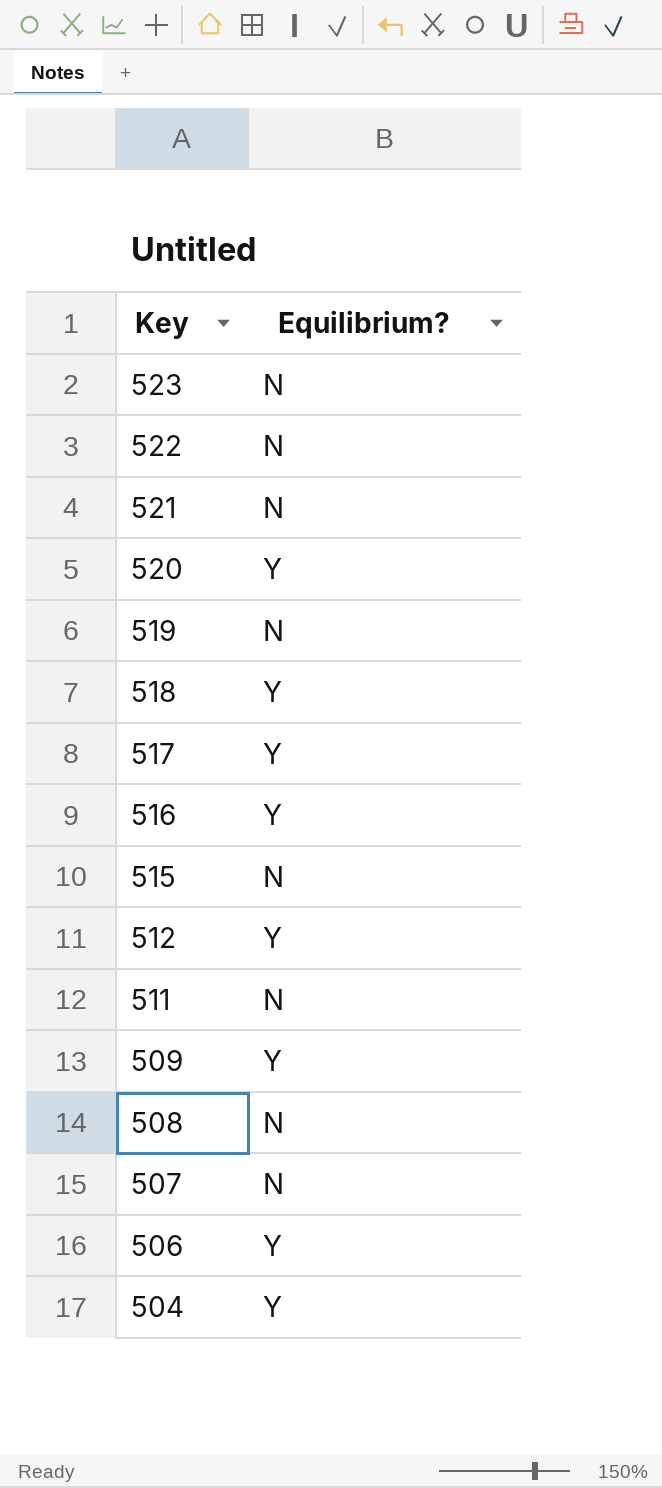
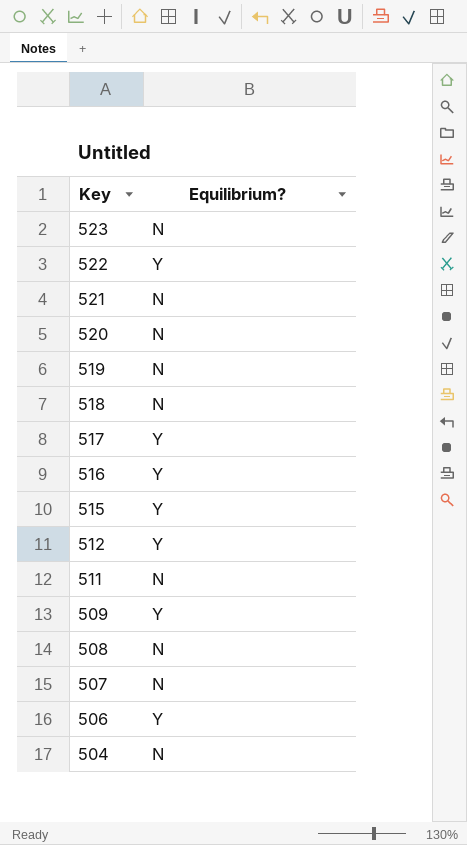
522 | Equilibrium?: N -> Y
520 | Equilibrium?: Y -> N
518 | Equilibrium?: Y -> N
515 | Equilibrium?: N -> Y
504 | Equilibrium?: Y -> N

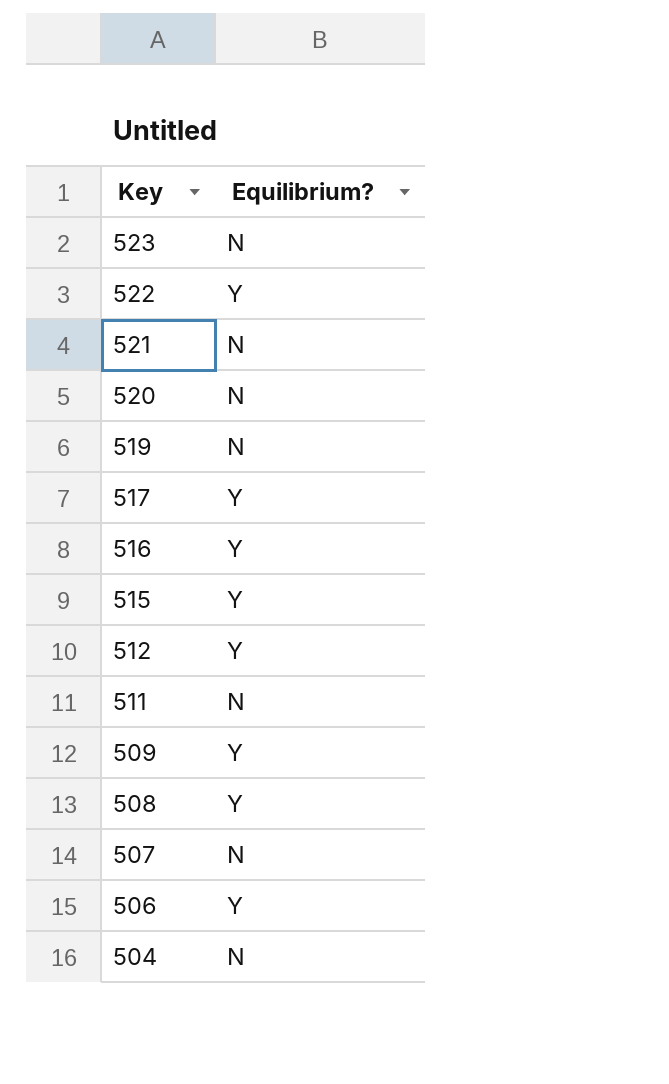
row 518: N -> none
508 | Equilibrium?: N -> Y

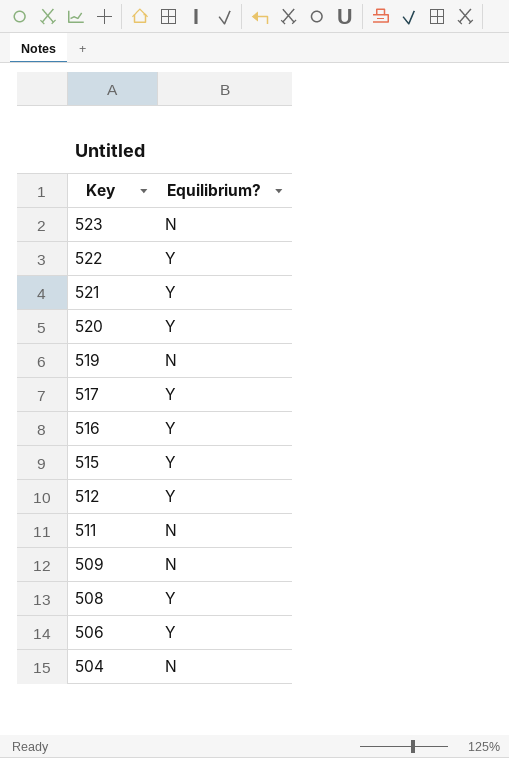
row 507: N -> none
521 | Equilibrium?: N -> Y
520 | Equilibrium?: N -> Y
509 | Equilibrium?: Y -> N

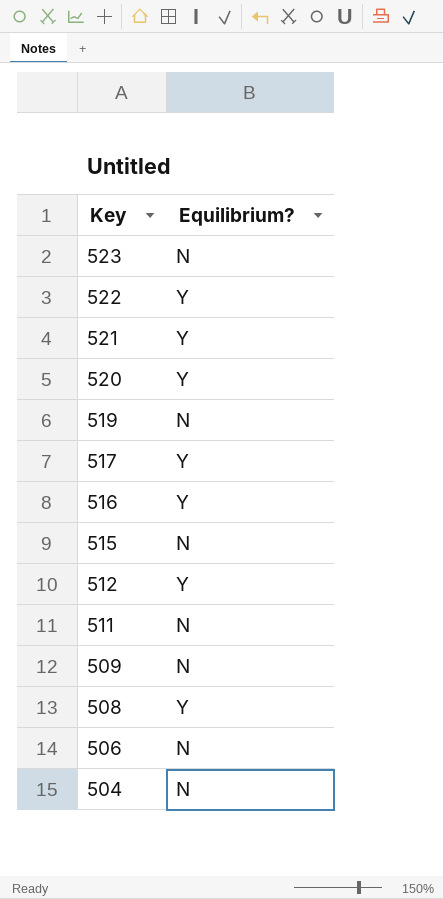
515 | Equilibrium?: Y -> N
506 | Equilibrium?: Y -> N

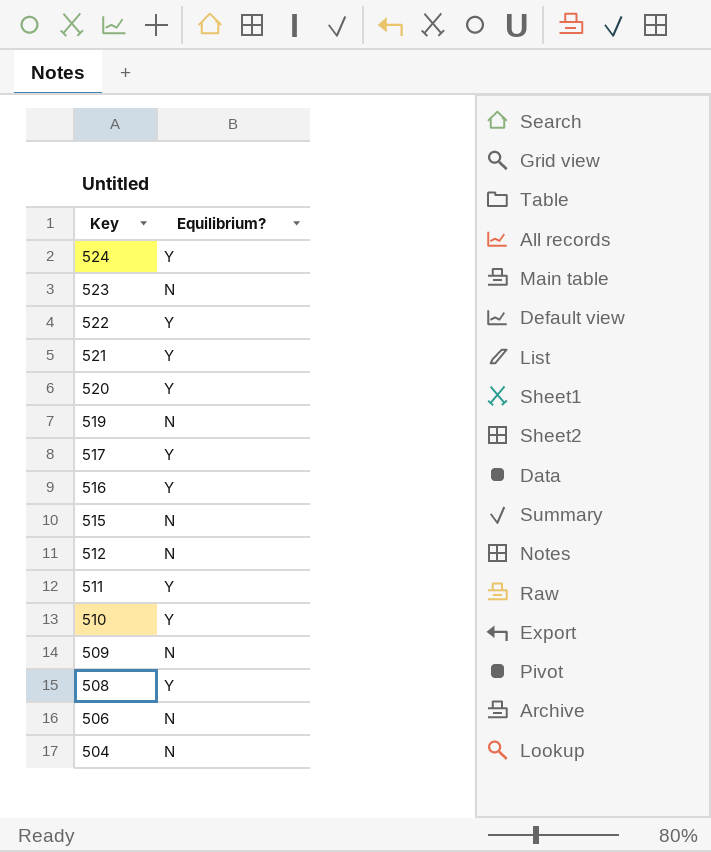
row 524: none -> Y
512 | Equilibrium?: Y -> N
511 | Equilibrium?: N -> Y
row 510: none -> Y

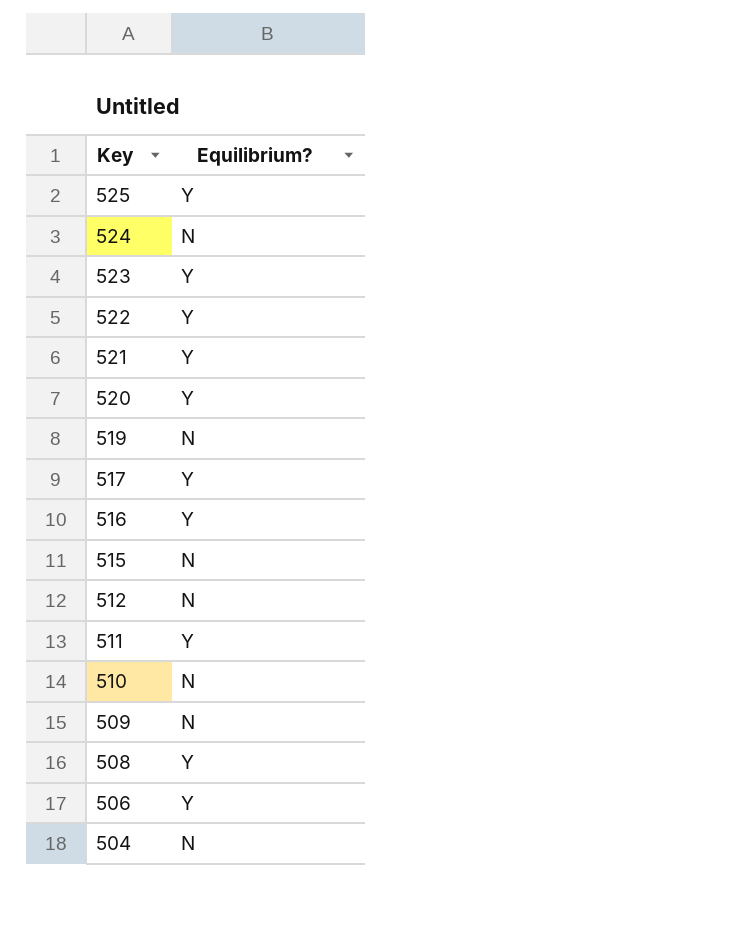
row 525: none -> Y
524 | Equilibrium?: Y -> N
523 | Equilibrium?: N -> Y
510 | Equilibrium?: Y -> N
506 | Equilibrium?: N -> Y

